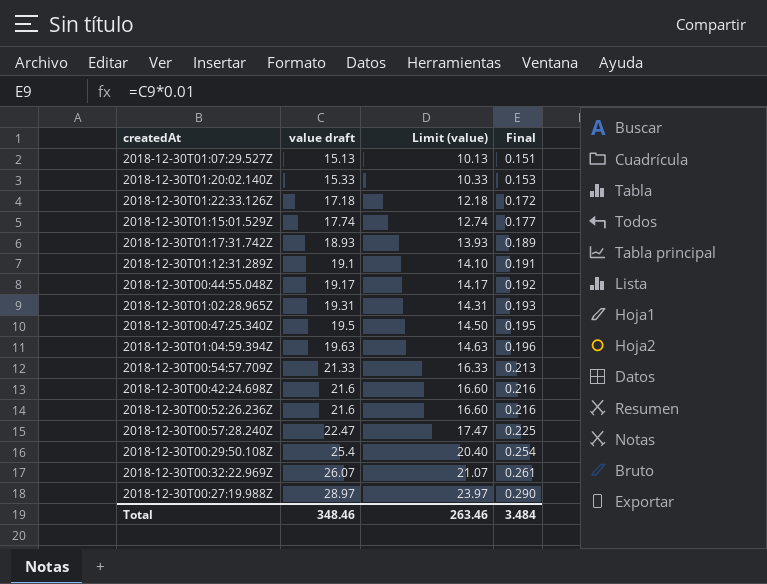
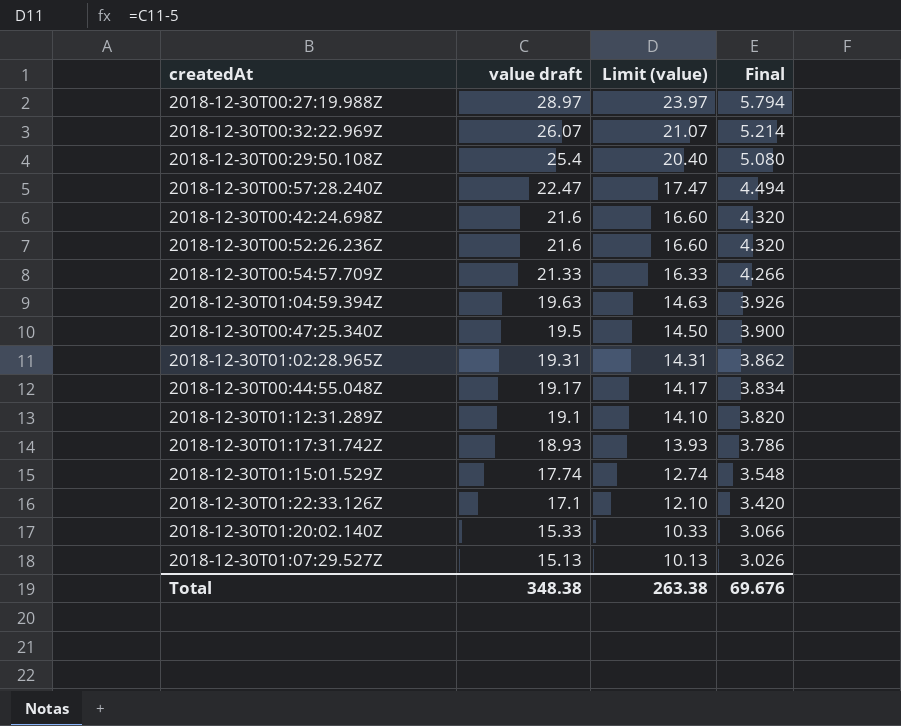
row order: value draft ascending -> value draft descending
column Final | formula: [value draft] * 0.01 -> [value draft] * 0.2
2018-12-30T01:22:33.126Z | value draft: 17.18 -> 17.1
2018-12-30T01:22:33.126Z | Limit (value): 12.18 -> 12.10
Total | value draft: 348.46 -> 348.38
Total | Limit (value): 263.46 -> 263.38
Total | Final: 3.484 -> 69.676

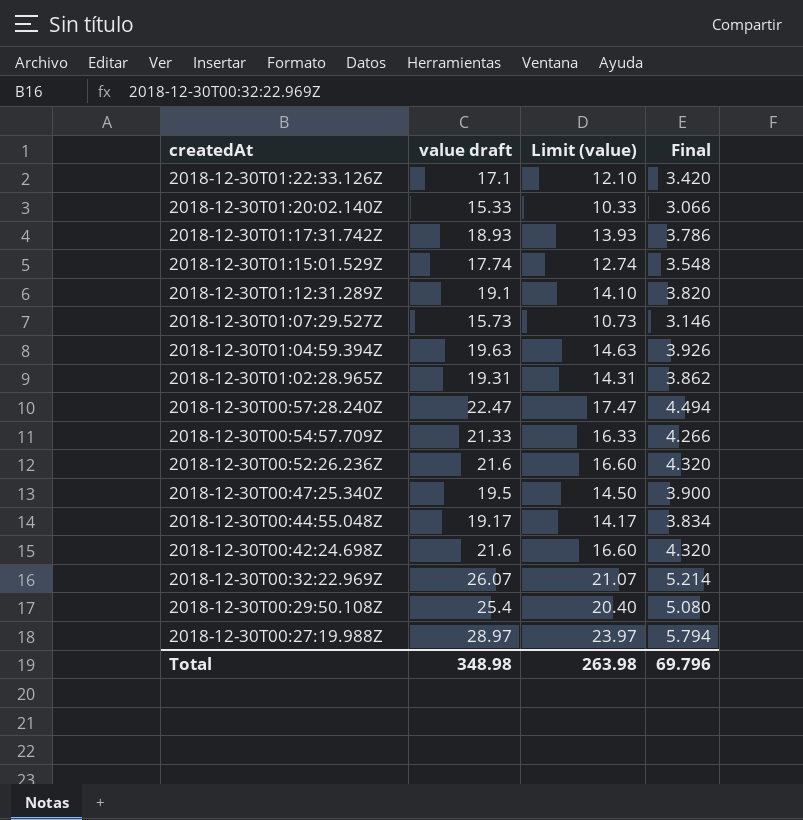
row order: value draft descending -> createdAt descending
2018-12-30T01:07:29.527Z | value draft: 15.13 -> 15.73
2018-12-30T01:07:29.527Z | Limit (value): 10.13 -> 10.73
2018-12-30T01:07:29.527Z | Final: 3.026 -> 3.146
Total | value draft: 348.38 -> 348.98
Total | Limit (value): 263.38 -> 263.98
Total | Final: 69.676 -> 69.796

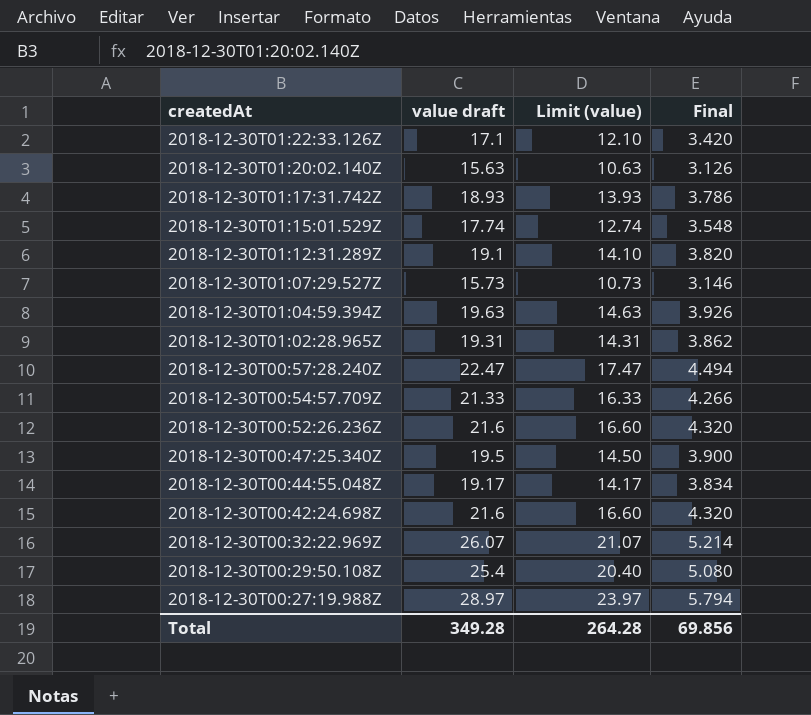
2018-12-30T01:20:02.140Z | value draft: 15.33 -> 15.63
2018-12-30T01:20:02.140Z | Limit (value): 10.33 -> 10.63
2018-12-30T01:20:02.140Z | Final: 3.066 -> 3.126
Total | value draft: 348.98 -> 349.28
Total | Limit (value): 263.98 -> 264.28
Total | Final: 69.796 -> 69.856

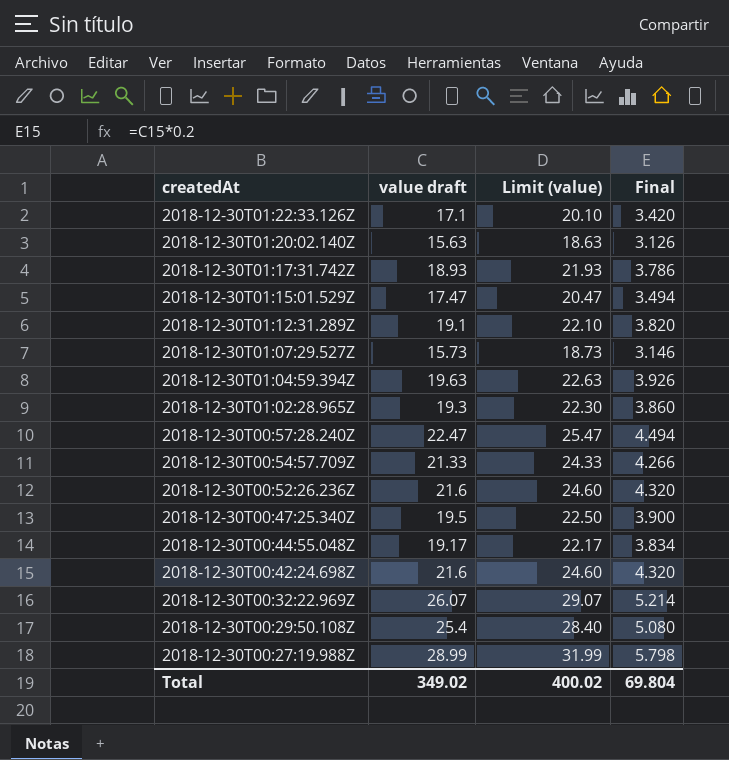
column Limit (value) | formula: [value draft] - 5 -> [value draft] + 3
2018-12-30T01:15:01.529Z | value draft: 17.74 -> 17.47
2018-12-30T01:15:01.529Z | Final: 3.548 -> 3.494
2018-12-30T01:02:28.965Z | value draft: 19.31 -> 19.3
2018-12-30T01:02:28.965Z | Final: 3.862 -> 3.860
2018-12-30T00:27:19.988Z | value draft: 28.97 -> 28.99
2018-12-30T00:27:19.988Z | Final: 5.794 -> 5.798
Total | value draft: 349.28 -> 349.02
Total | Limit (value): 264.28 -> 400.02
Total | Final: 69.856 -> 69.804

